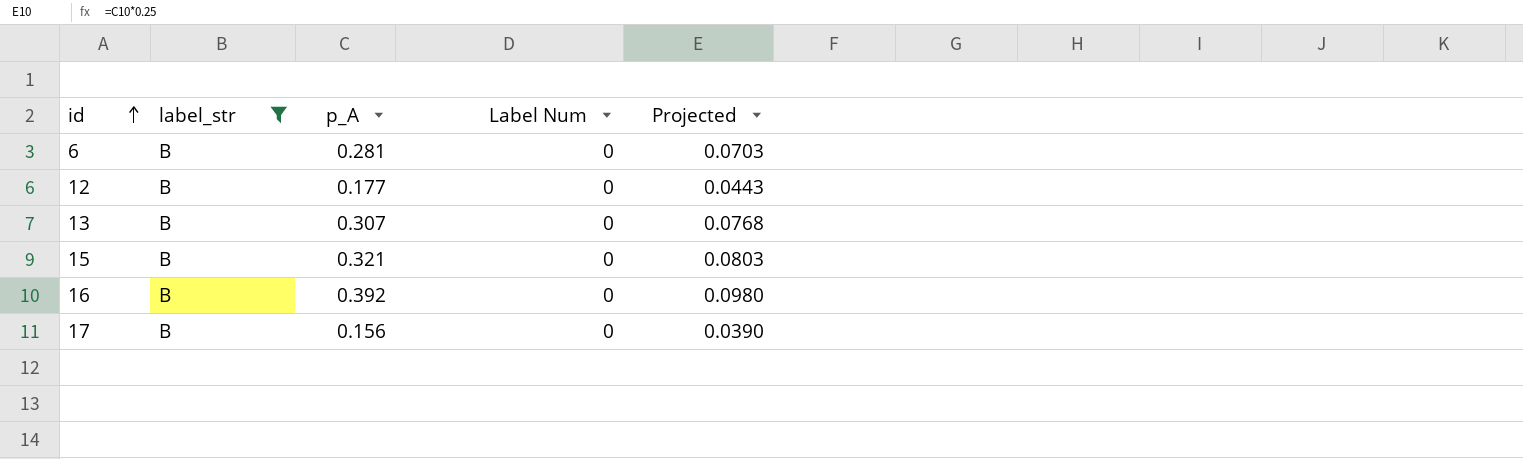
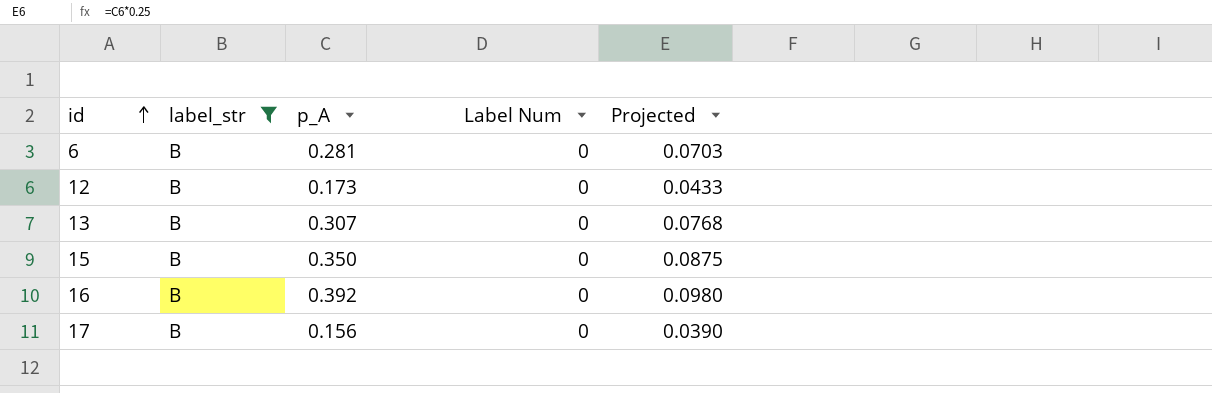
12 | p_A: 0.177 -> 0.173
12 | Projected: 0.0443 -> 0.0433
15 | p_A: 0.321 -> 0.350
15 | Projected: 0.0803 -> 0.0875

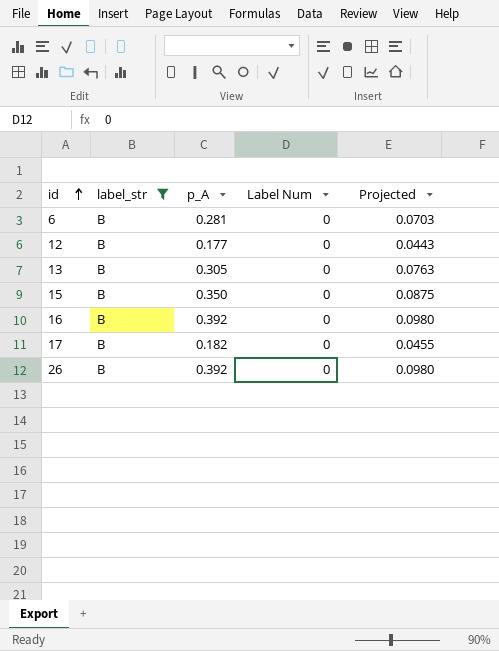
12 | p_A: 0.173 -> 0.177
12 | Projected: 0.0433 -> 0.0443
13 | p_A: 0.307 -> 0.305
13 | Projected: 0.0768 -> 0.0763
17 | p_A: 0.156 -> 0.182
17 | Projected: 0.0390 -> 0.0455
row 26: none -> B | 0.392 | 0 | 0.0980

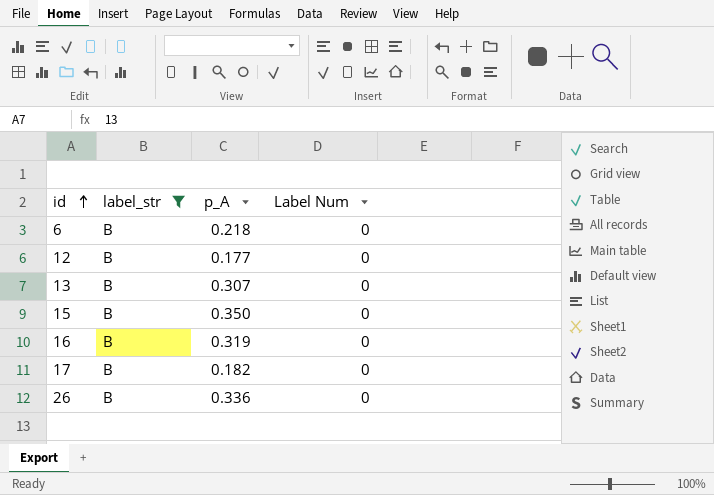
column Projected | formula: [p_A] * 0.25 -> none
6 | p_A: 0.281 -> 0.218
13 | p_A: 0.305 -> 0.307
16 | p_A: 0.392 -> 0.319
26 | p_A: 0.392 -> 0.336

